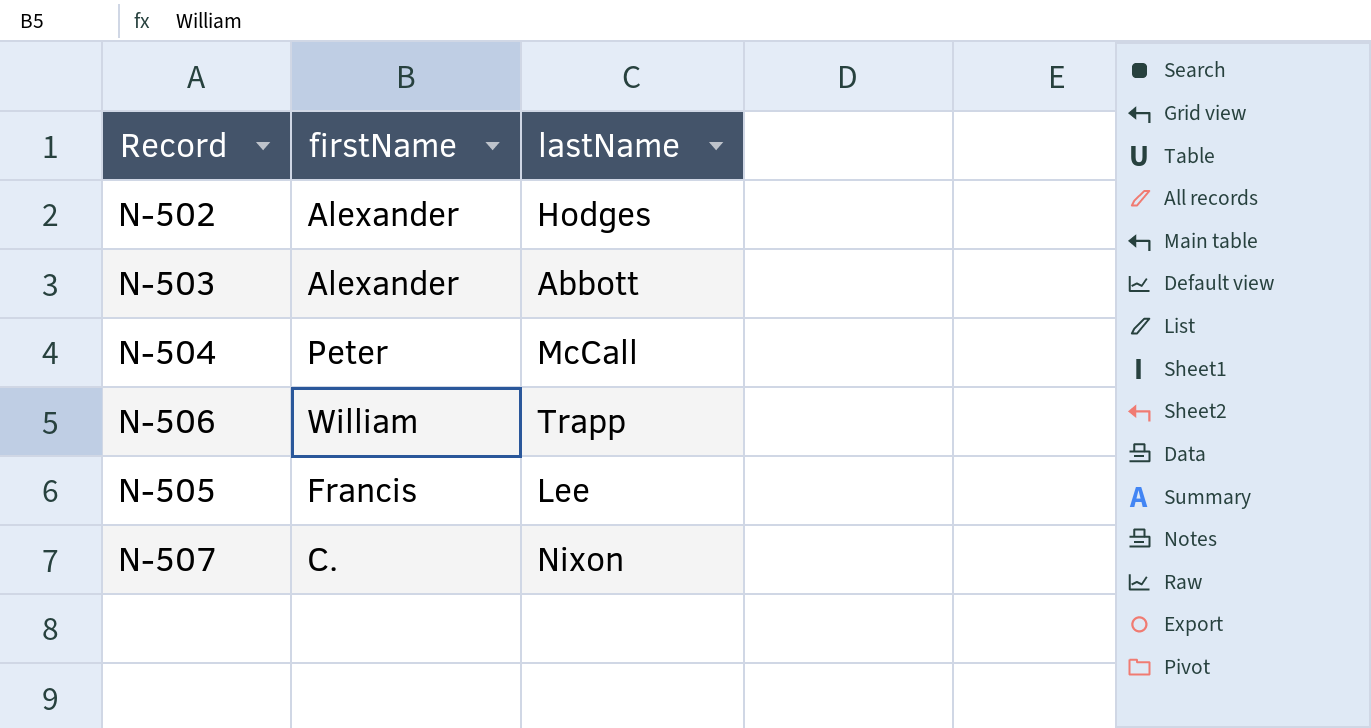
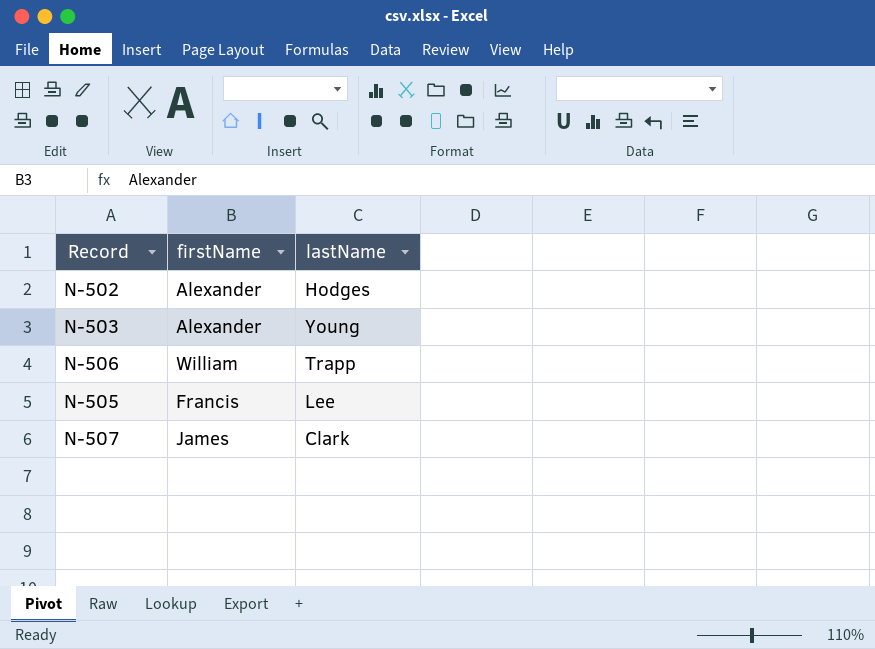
row N-504: Peter | McCall -> none
N-503 | lastName: Abbott -> Young
N-507 | firstName: C. -> James
N-507 | lastName: Nixon -> Clark

